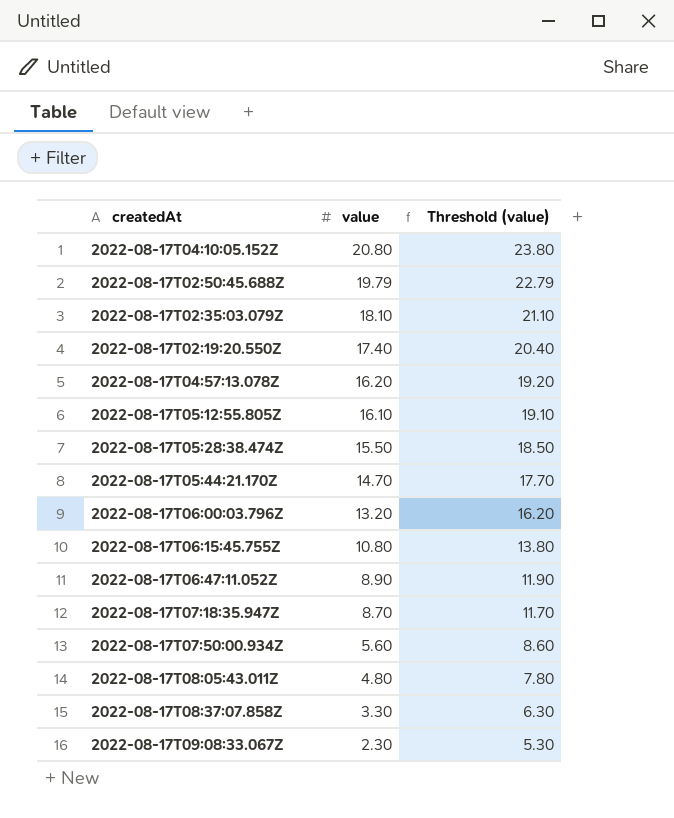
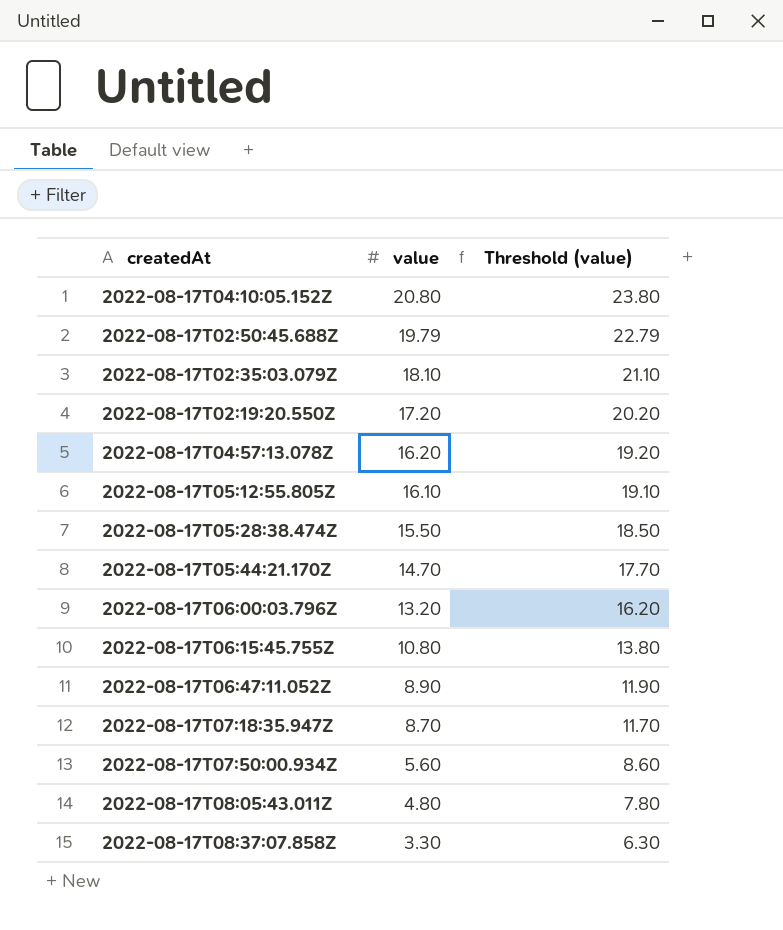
row 2022-08-17T09:08:33.067Z: 2.30 | 5.30 -> none
2022-08-17T02:19:20.550Z | value: 17.40 -> 17.20
2022-08-17T02:19:20.550Z | Threshold (value): 20.40 -> 20.20

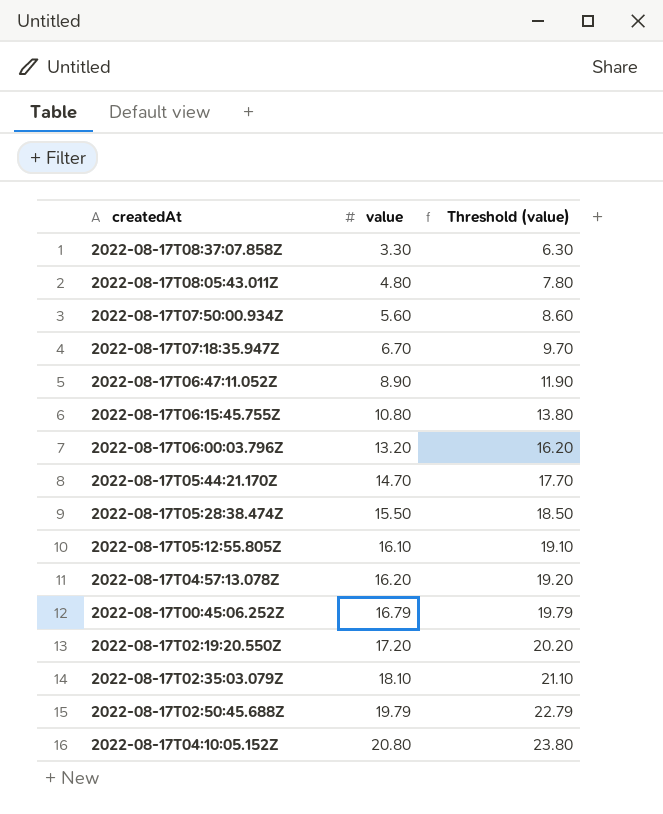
row order: value descending -> value ascending
2022-08-17T07:18:35.947Z | value: 8.70 -> 6.70
2022-08-17T07:18:35.947Z | Threshold (value): 11.70 -> 9.70
row 2022-08-17T00:45:06.252Z: none -> 16.79 | 19.79

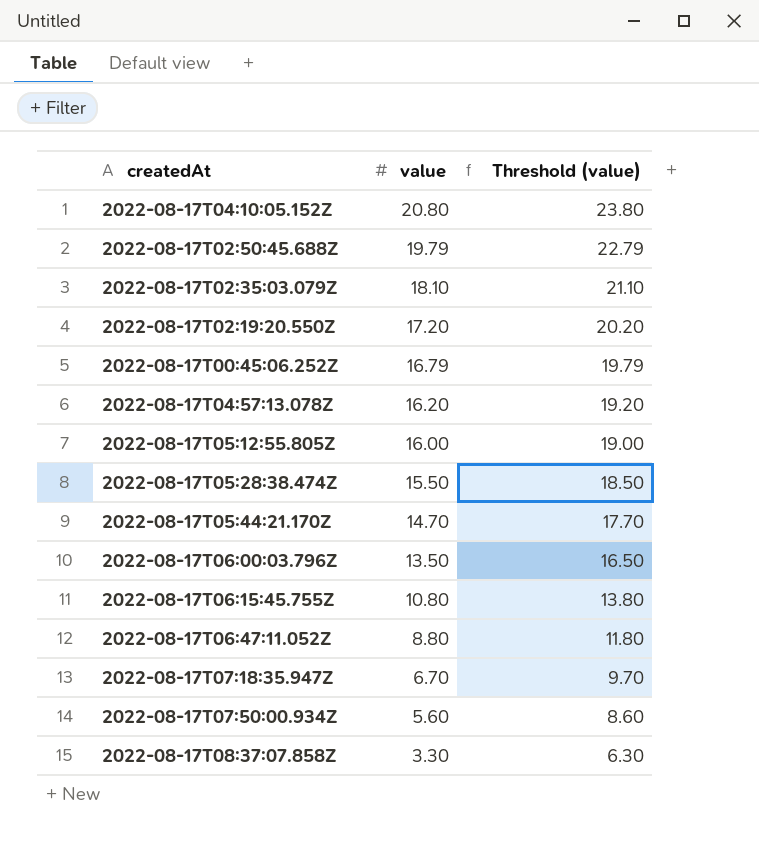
row order: value ascending -> value descending
row 2022-08-17T08:05:43.011Z: 4.80 | 7.80 -> none
2022-08-17T05:12:55.805Z | value: 16.10 -> 16.00
2022-08-17T05:12:55.805Z | Threshold (value): 19.10 -> 19.00
2022-08-17T06:00:03.796Z | value: 13.20 -> 13.50
2022-08-17T06:00:03.796Z | Threshold (value): 16.20 -> 16.50
2022-08-17T06:47:11.052Z | value: 8.90 -> 8.80
2022-08-17T06:47:11.052Z | Threshold (value): 11.90 -> 11.80

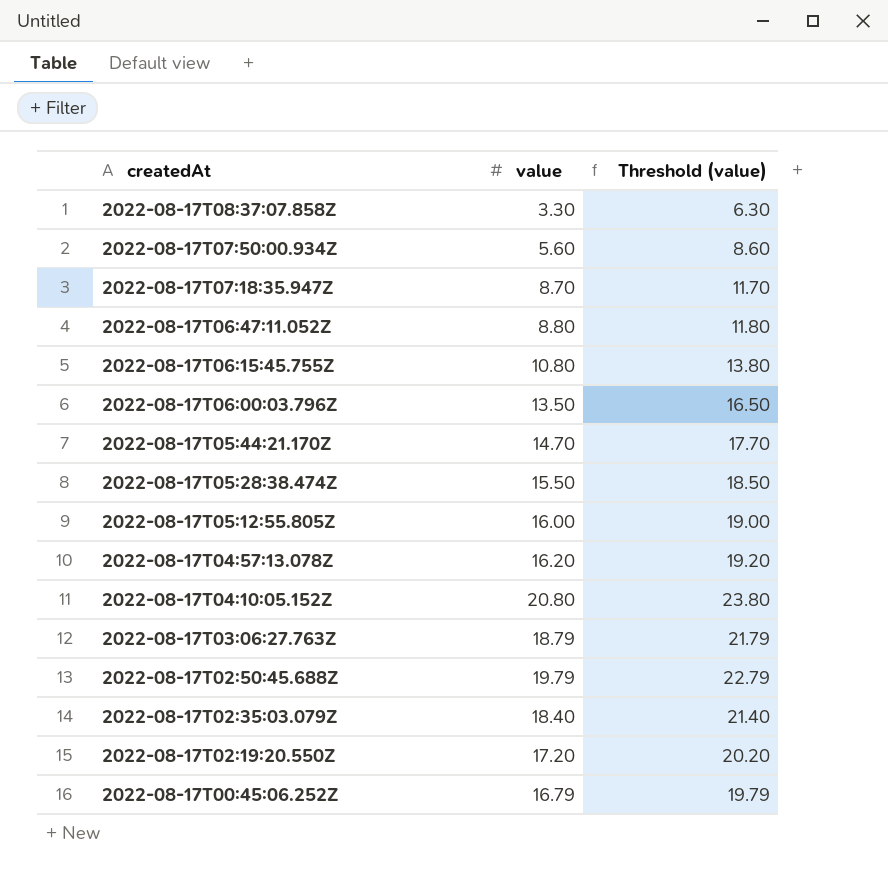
row order: value descending -> createdAt descending
2022-08-17T07:18:35.947Z | value: 6.70 -> 8.70
2022-08-17T07:18:35.947Z | Threshold (value): 9.70 -> 11.70
row 2022-08-17T03:06:27.763Z: none -> 18.79 | 21.79
2022-08-17T02:35:03.079Z | value: 18.10 -> 18.40
2022-08-17T02:35:03.079Z | Threshold (value): 21.10 -> 21.40

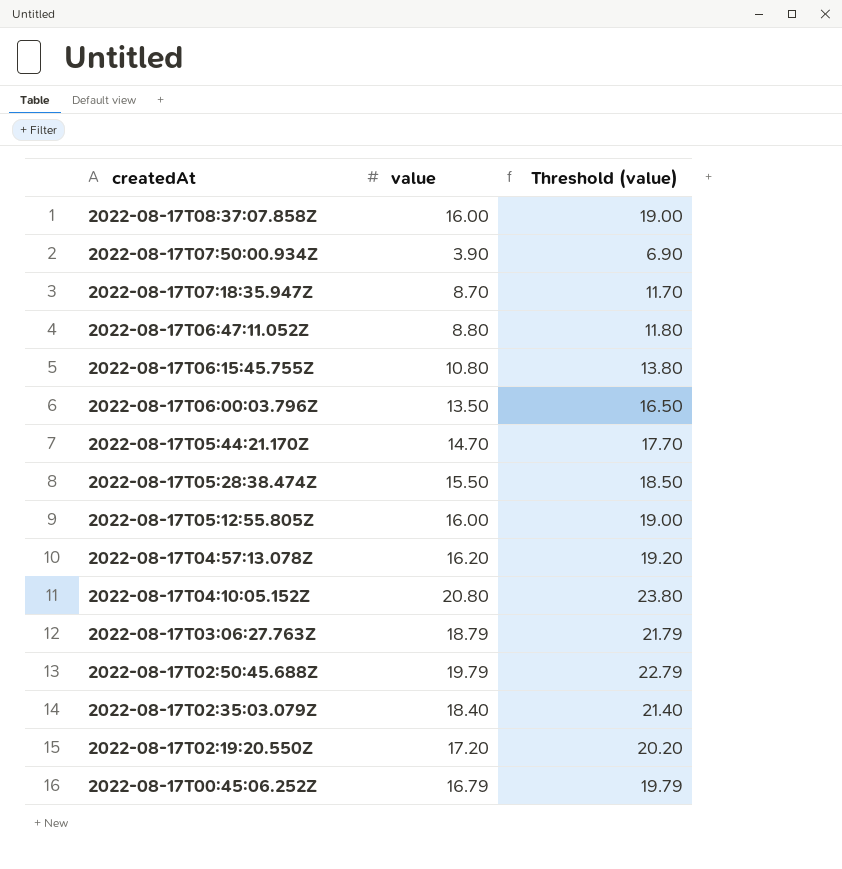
2022-08-17T08:37:07.858Z | value: 3.30 -> 16.00
2022-08-17T08:37:07.858Z | Threshold (value): 6.30 -> 19.00
2022-08-17T07:50:00.934Z | value: 5.60 -> 3.90
2022-08-17T07:50:00.934Z | Threshold (value): 8.60 -> 6.90

